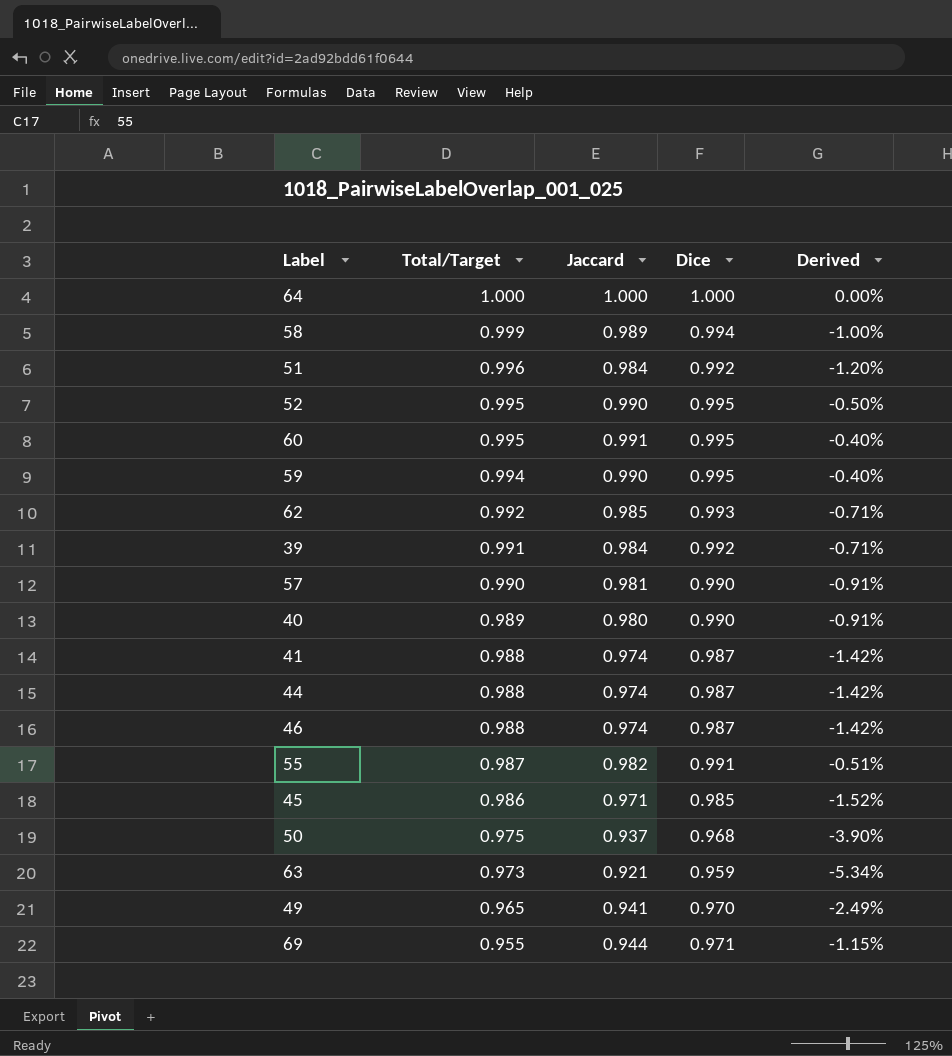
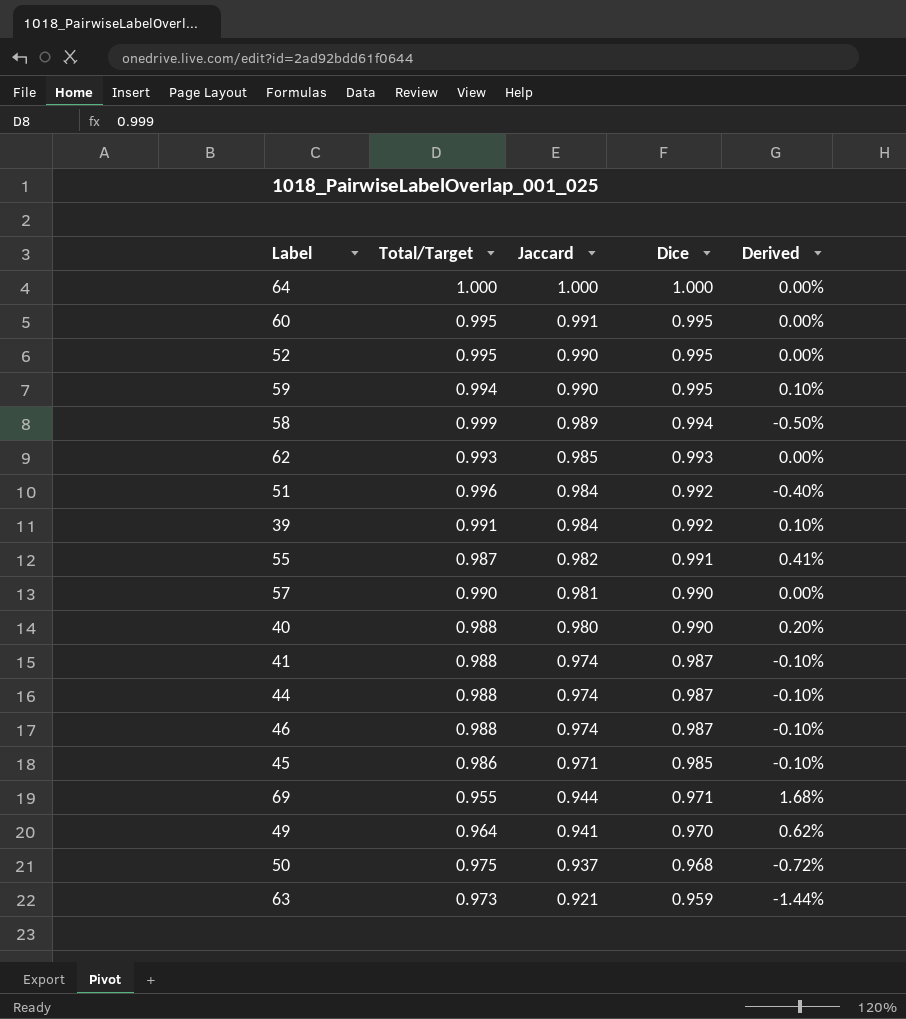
row order: Total/Target descending -> Jaccard descending
column Derived | formula: ([Jaccard] - [Total/Target]) / [Total/Target] -> ([Dice] - [Total/Target]) / [Total/Target]
62 | Total/Target: 0.992 -> 0.993
40 | Total/Target: 0.989 -> 0.988
49 | Total/Target: 0.965 -> 0.964

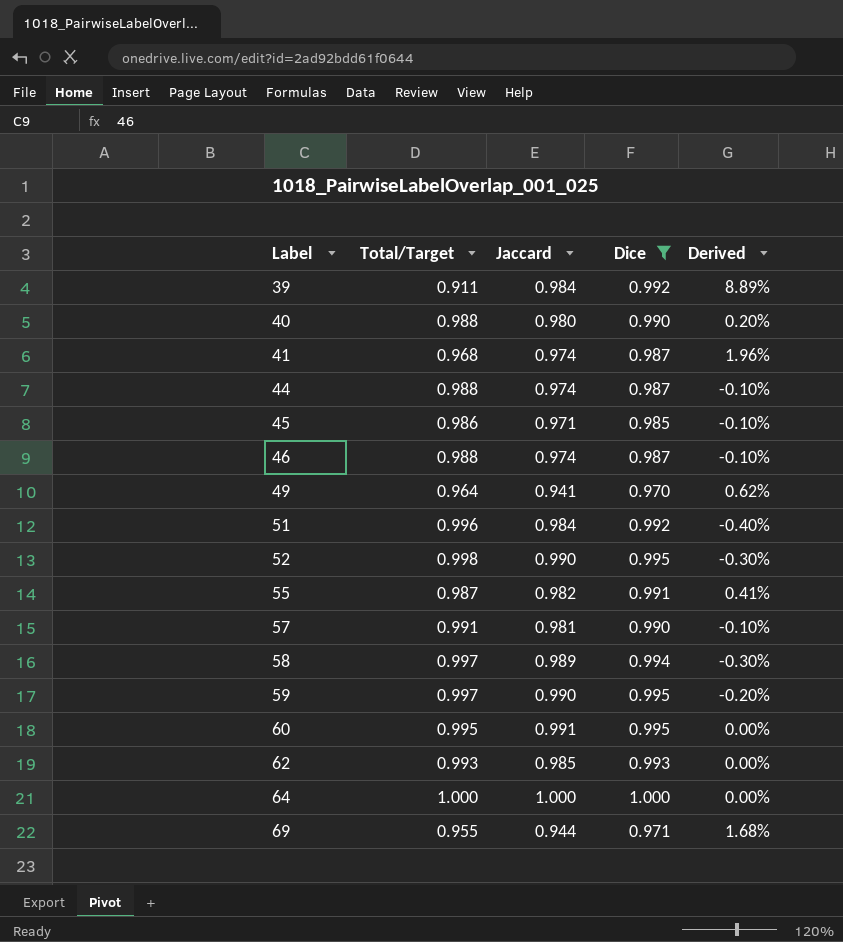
filter: none -> Dice >= 0.970
row order: Jaccard descending -> Label ascending
39 | Total/Target: 0.991 -> 0.911
39 | Derived: 0.10% -> 8.89%
41 | Total/Target: 0.988 -> 0.968
41 | Derived: -0.10% -> 1.96%
52 | Total/Target: 0.995 -> 0.998
52 | Derived: 0.00% -> -0.30%
57 | Total/Target: 0.990 -> 0.991
57 | Derived: 0.00% -> -0.10%
58 | Total/Target: 0.999 -> 0.997
58 | Derived: -0.50% -> -0.30%
59 | Total/Target: 0.994 -> 0.997
59 | Derived: 0.10% -> -0.20%

